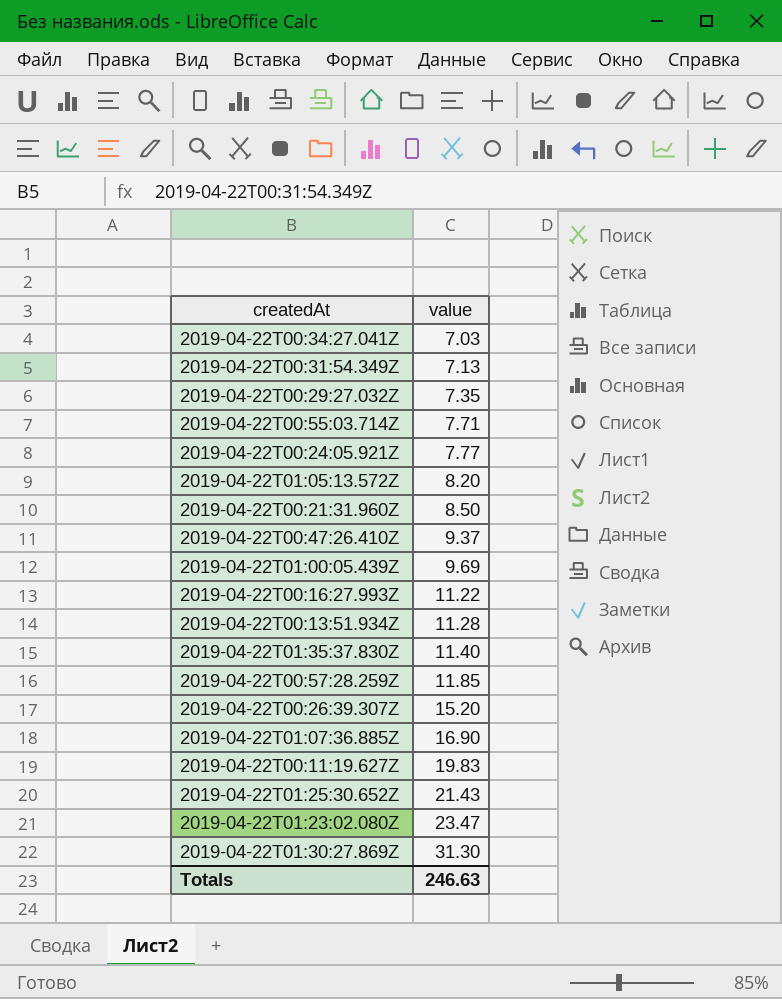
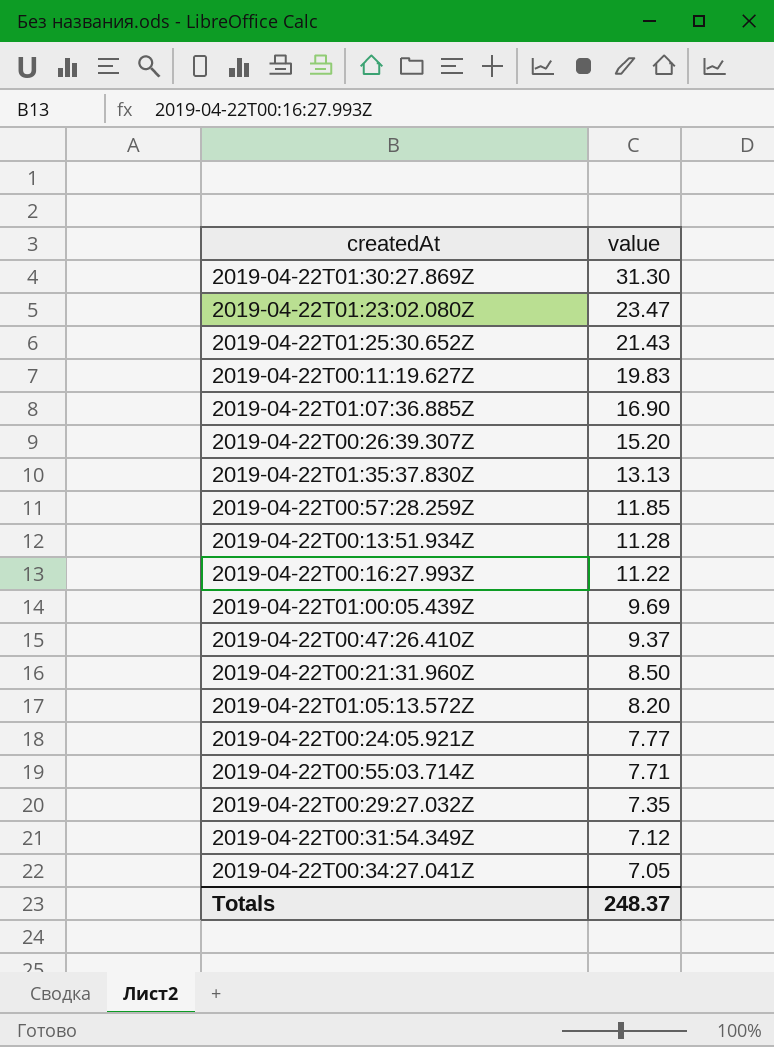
row order: value ascending -> value descending
2019-04-22T01:35:37.830Z | value: 11.40 -> 13.13
2019-04-22T00:31:54.349Z | value: 7.13 -> 7.12
2019-04-22T00:34:27.041Z | value: 7.03 -> 7.05
Totals | value: 246.63 -> 248.37

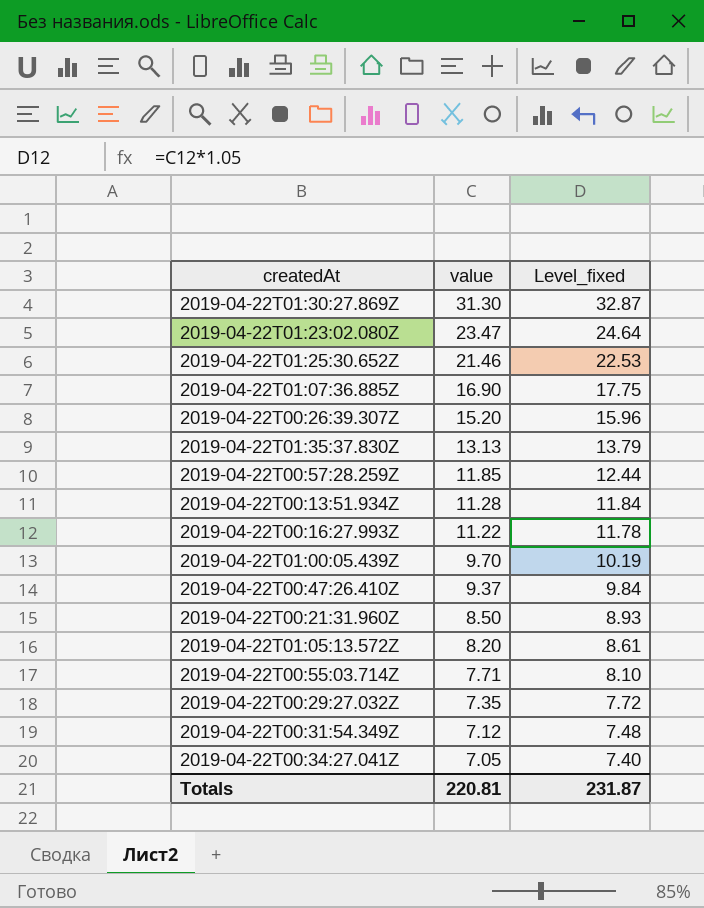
column Level_fixed | formula: none -> [value] * 1.05
row 2019-04-22T00:11:19.627Z: 19.83 -> none
row 2019-04-22T00:24:05.921Z: 7.77 -> none
2019-04-22T01:25:30.652Z | value: 21.43 -> 21.46
2019-04-22T01:00:05.439Z | value: 9.69 -> 9.70
Totals | value: 248.37 -> 220.81

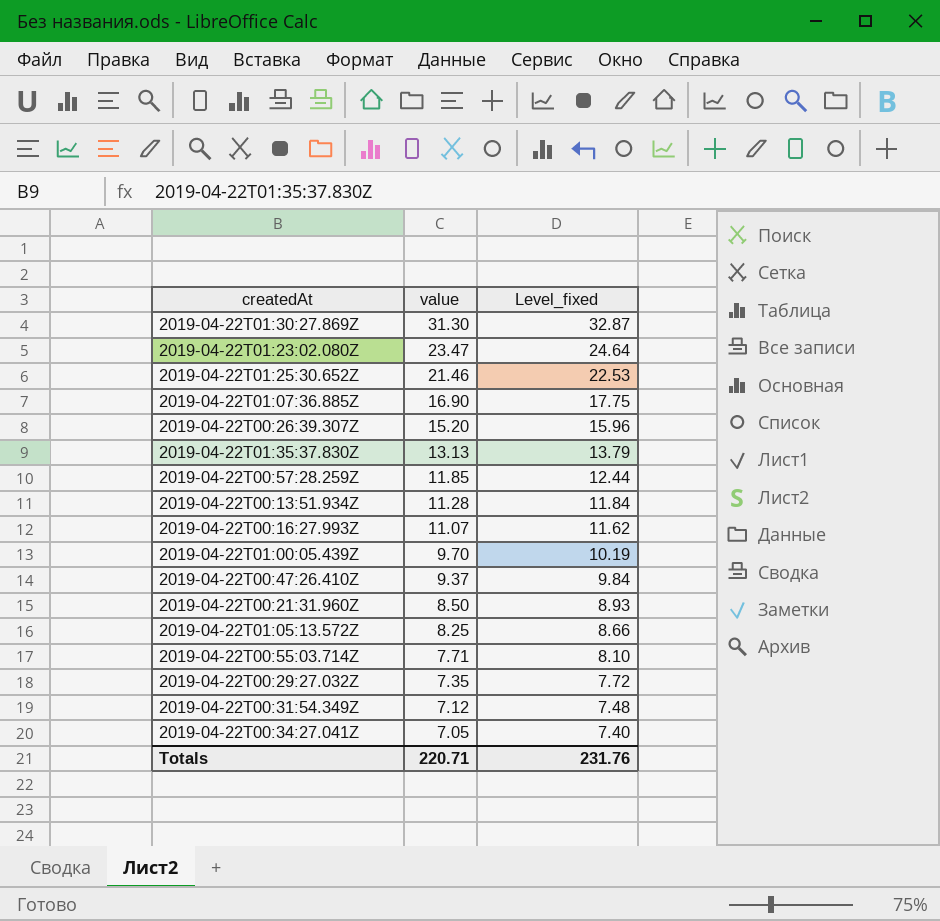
2019-04-22T00:16:27.993Z | value: 11.22 -> 11.07
2019-04-22T00:16:27.993Z | Level_fixed: 11.78 -> 11.62
2019-04-22T01:05:13.572Z | value: 8.20 -> 8.25
2019-04-22T01:05:13.572Z | Level_fixed: 8.61 -> 8.66
Totals | value: 220.81 -> 220.71
Totals | Level_fixed: 231.87 -> 231.76

